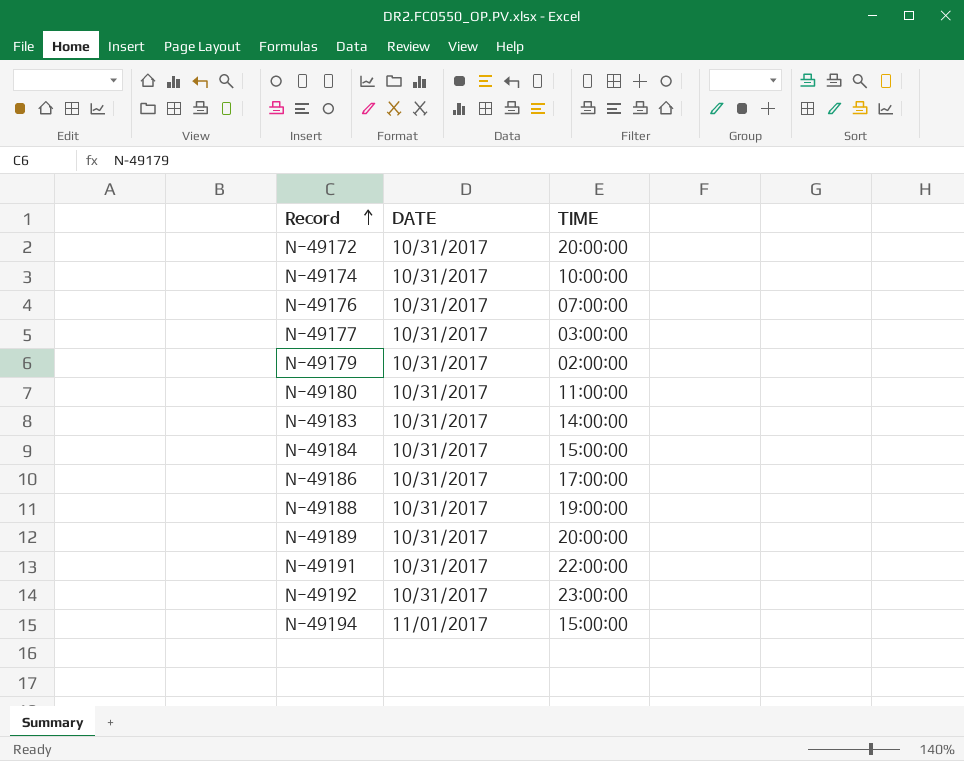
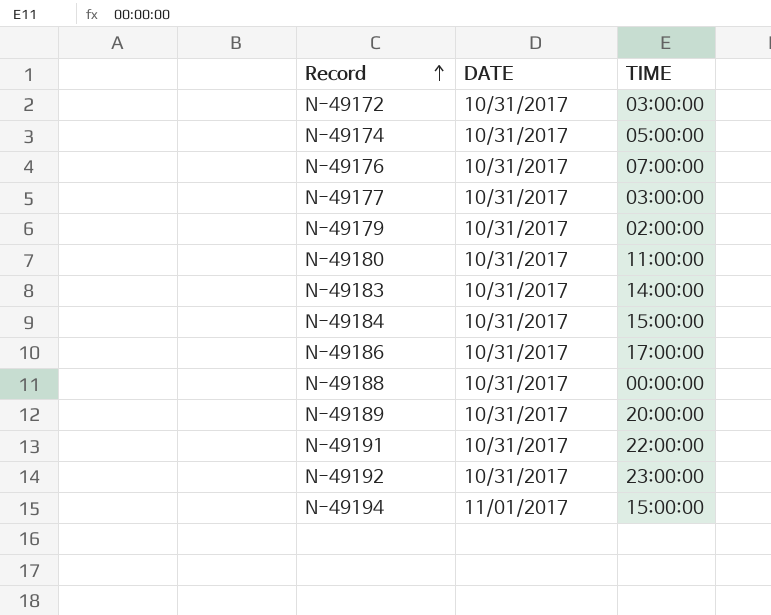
N-49172 | TIME: 20:00:00 -> 03:00:00
N-49174 | TIME: 10:00:00 -> 05:00:00
N-49188 | TIME: 19:00:00 -> 00:00:00

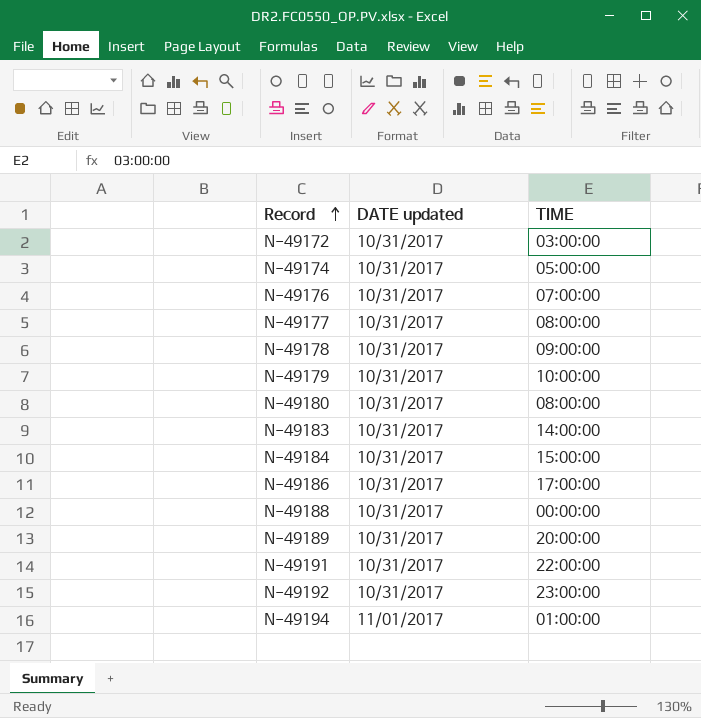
column name: DATE -> DATE updated
N-49177 | TIME: 03:00:00 -> 08:00:00
row N-49178: none -> 10/31/2017 | 09:00:00
N-49179 | TIME: 02:00:00 -> 10:00:00
N-49180 | TIME: 11:00:00 -> 08:00:00
N-49194 | TIME: 15:00:00 -> 01:00:00

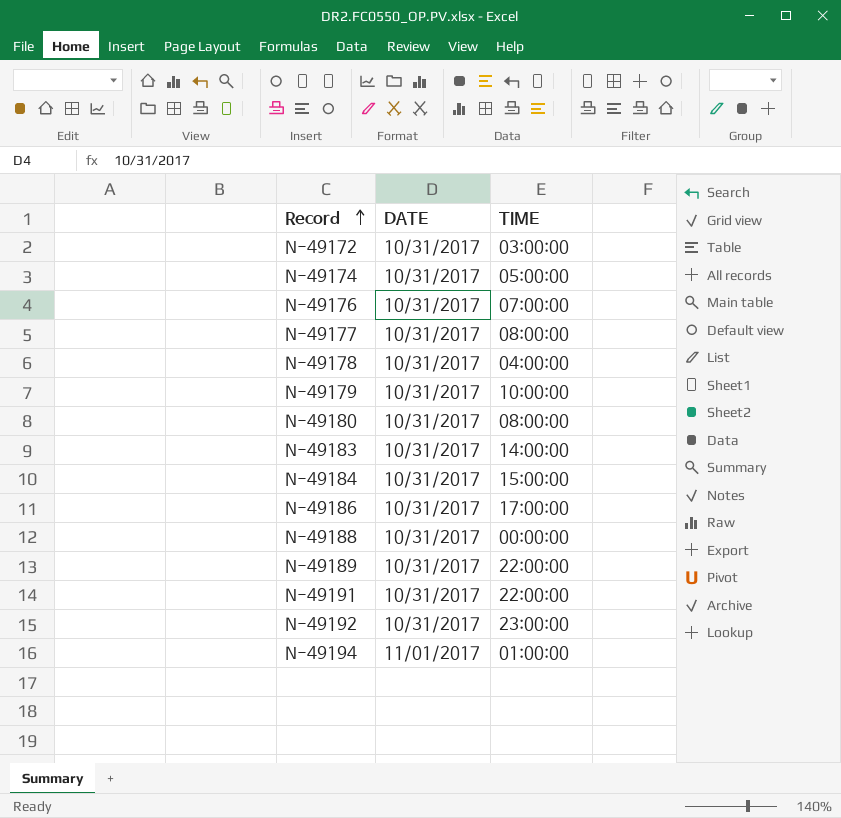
column name: DATE updated -> DATE
N-49178 | TIME: 09:00:00 -> 04:00:00
N-49189 | TIME: 20:00:00 -> 22:00:00

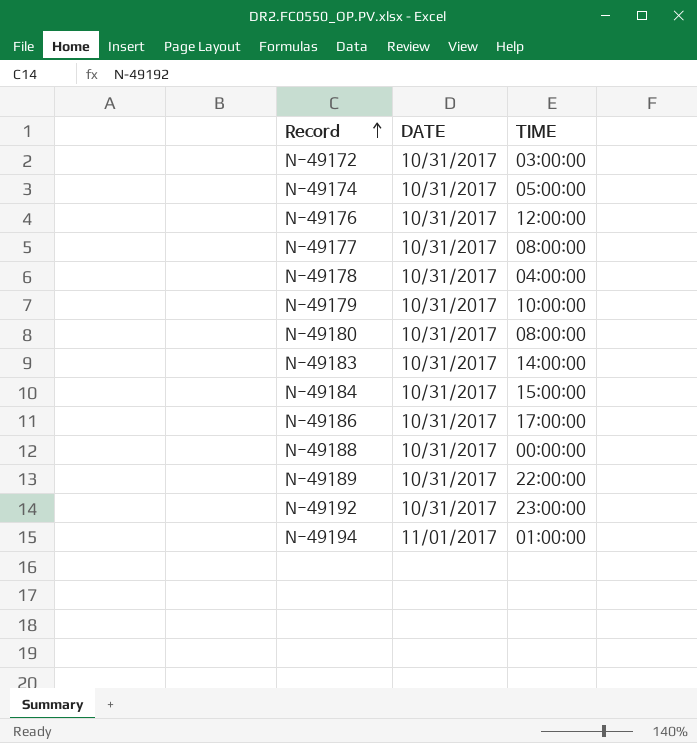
row N-49191: 10/31/2017 | 22:00:00 -> none
N-49176 | TIME: 07:00:00 -> 12:00:00

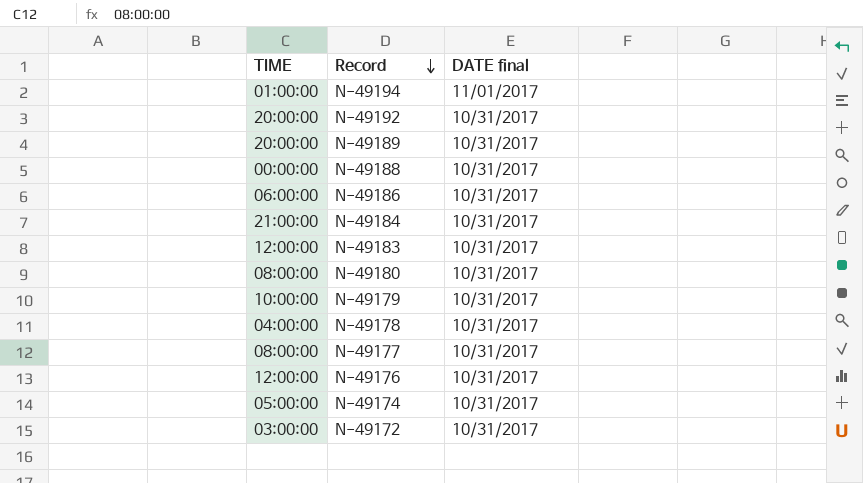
row order: Record ascending -> Record descending
column TIME | position: 3 -> 1
column name: DATE -> DATE final
N-49192 | TIME: 23:00:00 -> 20:00:00
N-49189 | TIME: 22:00:00 -> 20:00:00
N-49186 | TIME: 17:00:00 -> 06:00:00
N-49184 | TIME: 15:00:00 -> 21:00:00
N-49183 | TIME: 14:00:00 -> 12:00:00

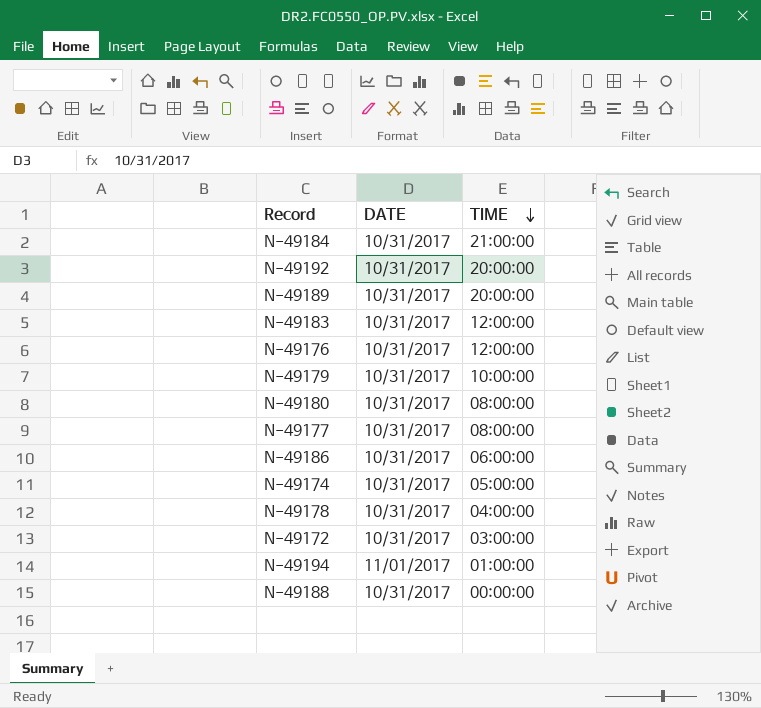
row order: Record descending -> TIME descending
column name: DATE final -> DATE
column TIME | position: 1 -> 3

